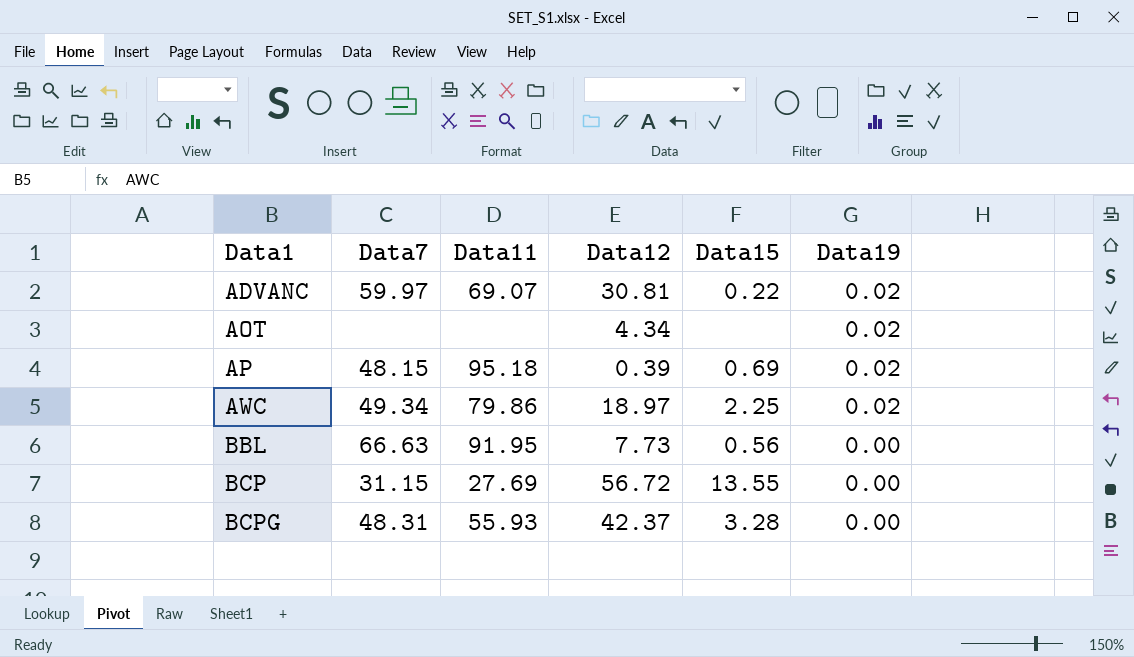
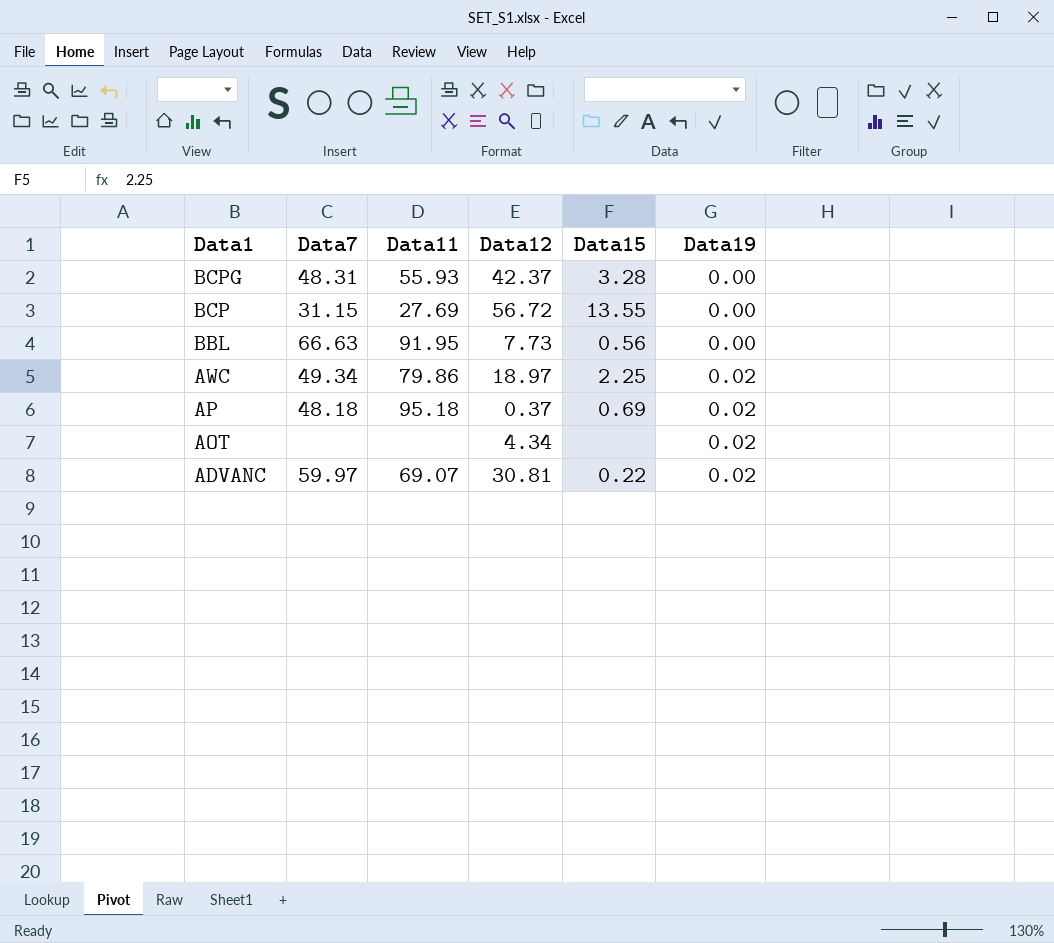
row order: Data1 ascending -> Data1 descending
AP | Data7: 48.15 -> 48.18
AP | Data12: 0.39 -> 0.37

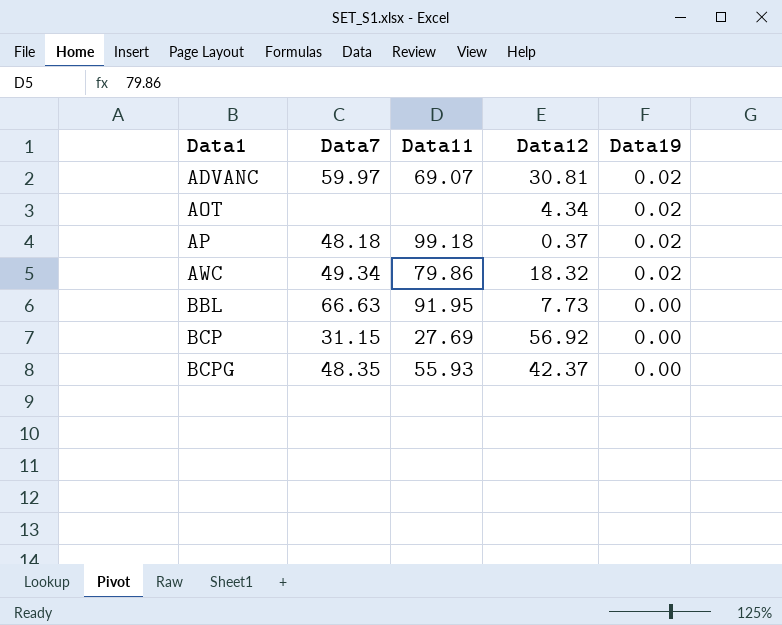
row order: Data1 descending -> Data1 ascending
column Data15 | position: 5 -> none
AP | Data11: 95.18 -> 99.18
AWC | Data12: 18.97 -> 18.32
BCP | Data12: 56.72 -> 56.92
BCPG | Data7: 48.31 -> 48.35

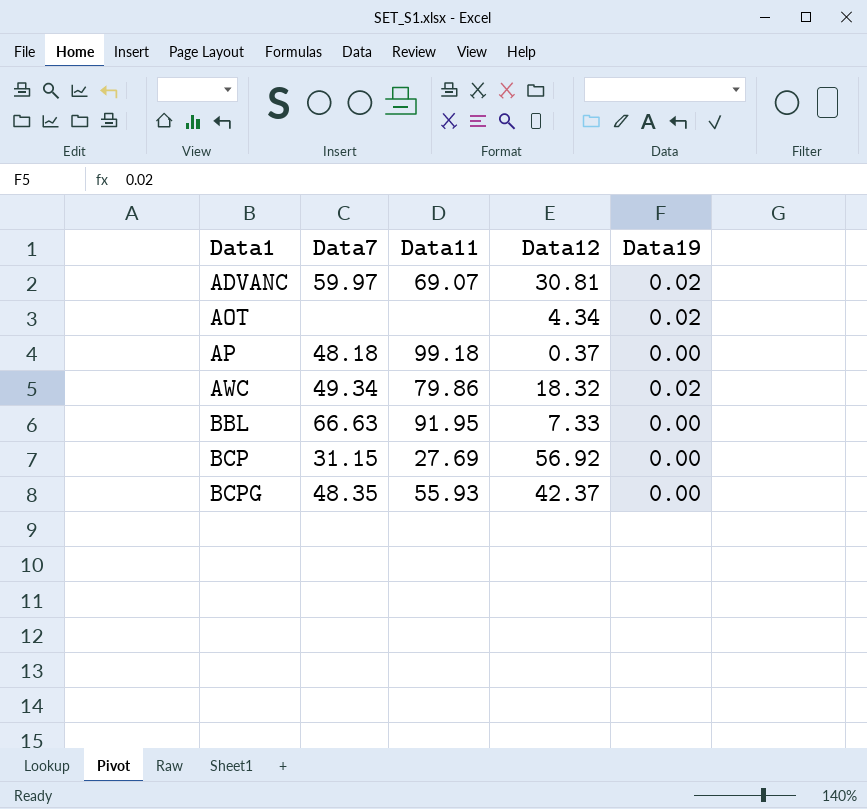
AP | Data19: 0.02 -> 0.00
BBL | Data12: 7.73 -> 7.33

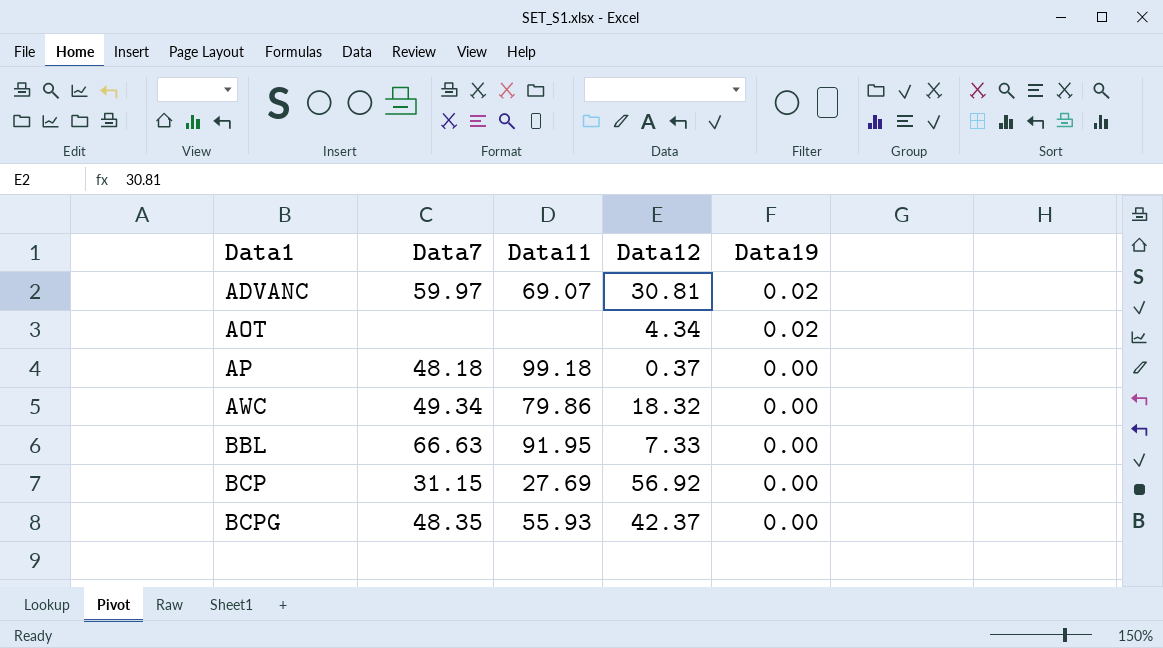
AWC | Data19: 0.02 -> 0.00

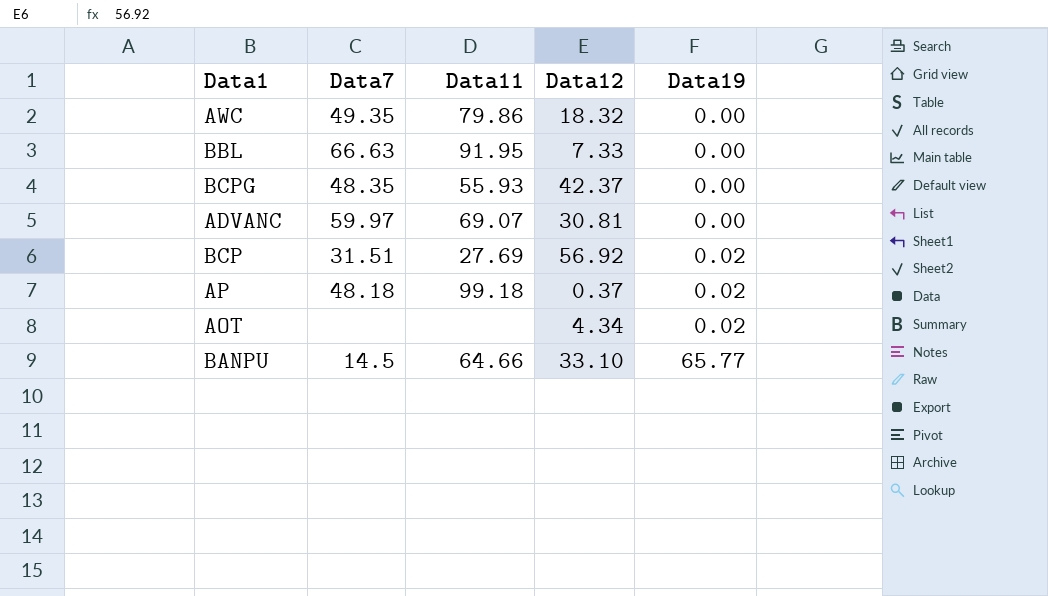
row order: Data1 ascending -> Data19 ascending
AWC | Data7: 49.34 -> 49.35
ADVANC | Data19: 0.02 -> 0.00
BCP | Data7: 31.15 -> 31.51
BCP | Data19: 0.00 -> 0.02
AP | Data19: 0.00 -> 0.02
row BANPU: none -> 14.5 | 64.66 | 33.10 | 65.77

